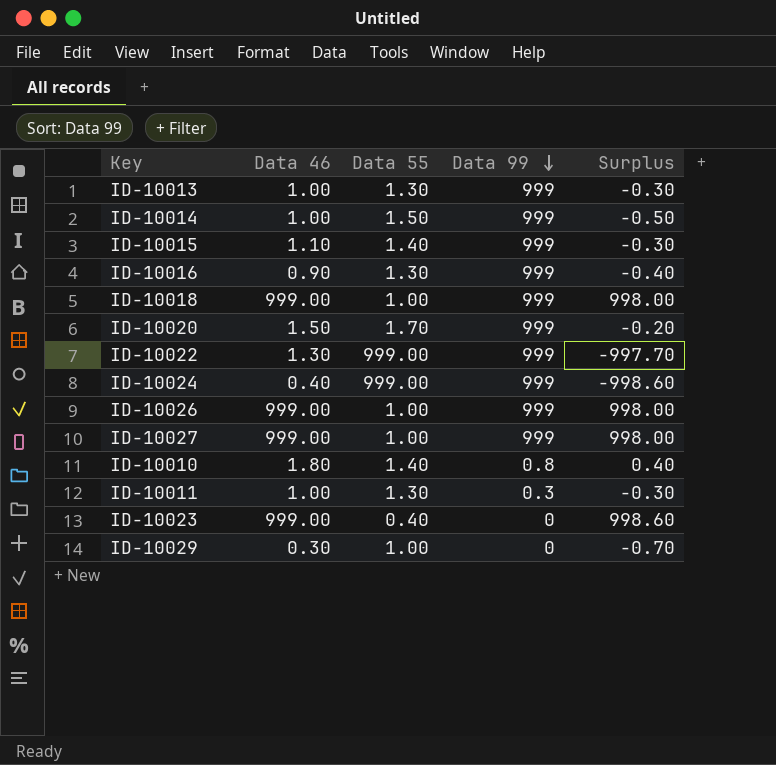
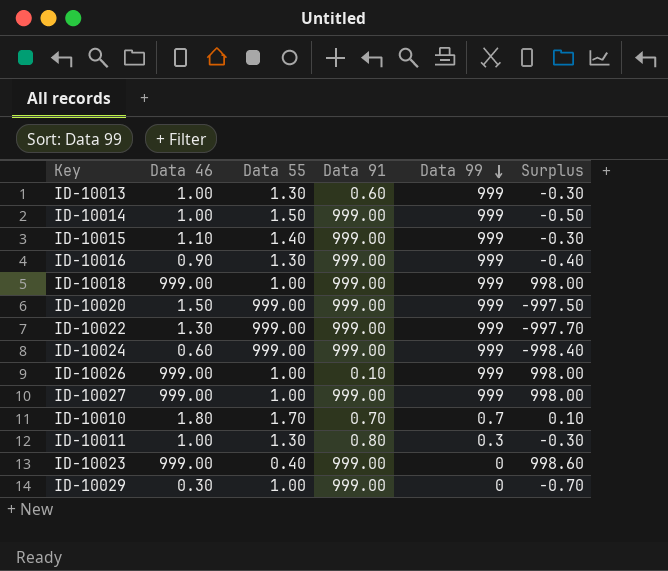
column Data 91 | position: none -> 4
ID-10020 | Data 55: 1.70 -> 999.00
ID-10020 | Surplus: -0.20 -> -997.50
ID-10024 | Data 46: 0.40 -> 0.60
ID-10024 | Surplus: -998.60 -> -998.40
ID-10010 | Data 55: 1.40 -> 1.70
ID-10010 | Data 99: 0.8 -> 0.7
ID-10010 | Surplus: 0.40 -> 0.10

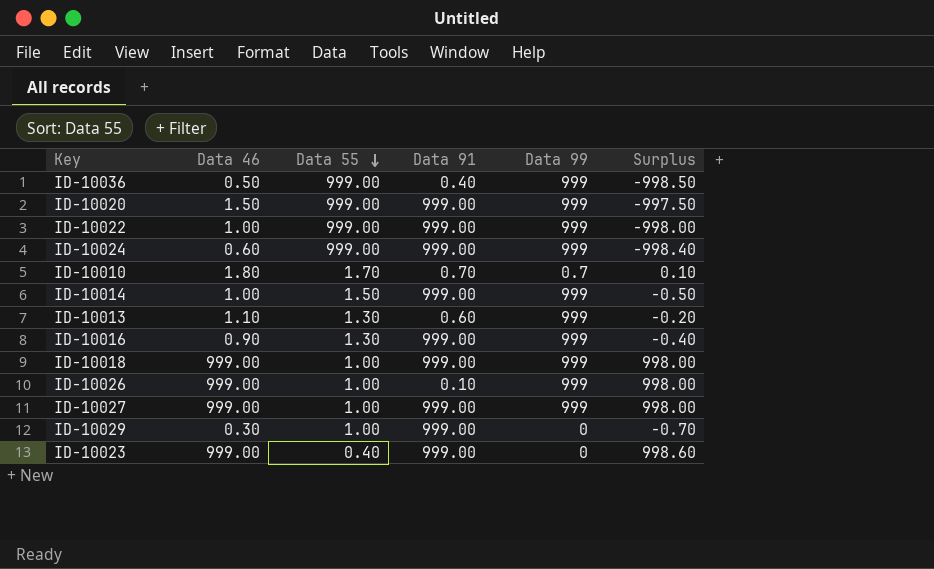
row order: Data 99 descending -> Data 55 descending
row ID-10015: 1.10 | 1.40 | 999.00 | 999 | -0.30 -> none
row ID-10011: 1.00 | 1.30 | 0.80 | 0.3 | -0.30 -> none
row ID-10036: none -> 0.50 | 999.00 | 0.40 | 999 | -998.50
ID-10022 | Data 46: 1.30 -> 1.00
ID-10022 | Surplus: -997.70 -> -998.00
ID-10013 | Data 46: 1.00 -> 1.10
ID-10013 | Surplus: -0.30 -> -0.20

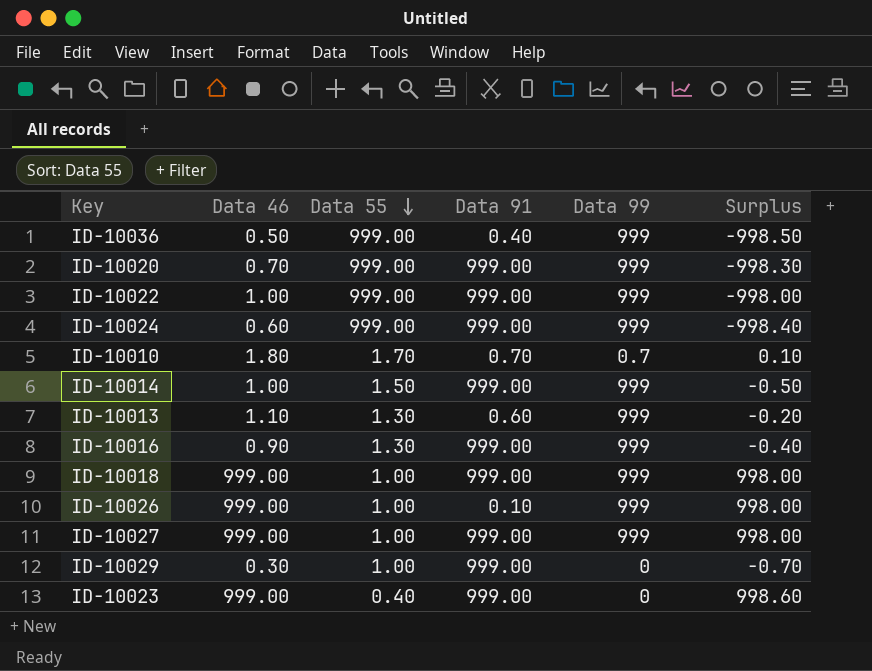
ID-10020 | Data 46: 1.50 -> 0.70
ID-10020 | Surplus: -997.50 -> -998.30

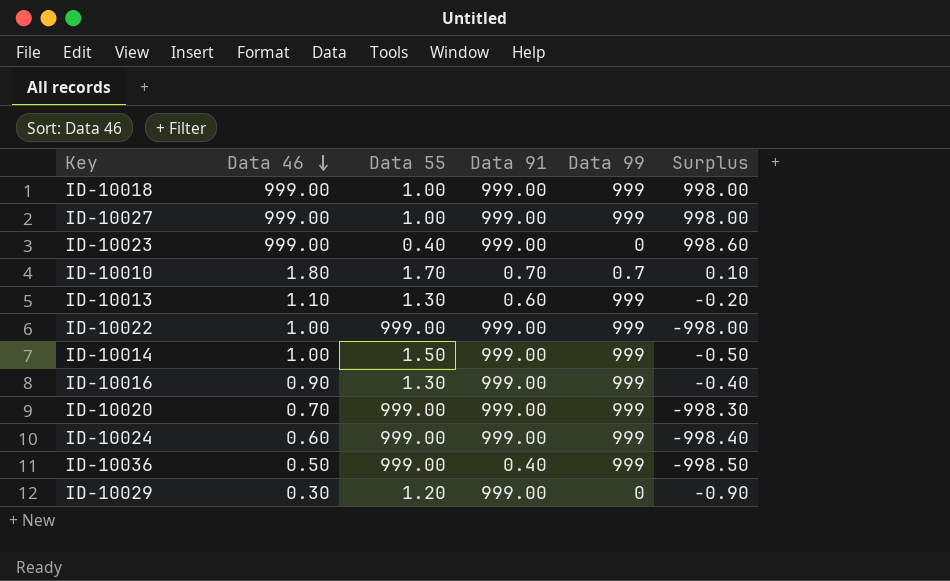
row order: Data 55 descending -> Data 46 descending
row ID-10026: 999.00 | 1.00 | 0.10 | 999 | 998.00 -> none
ID-10029 | Data 55: 1.00 -> 1.20
ID-10029 | Surplus: -0.70 -> -0.90

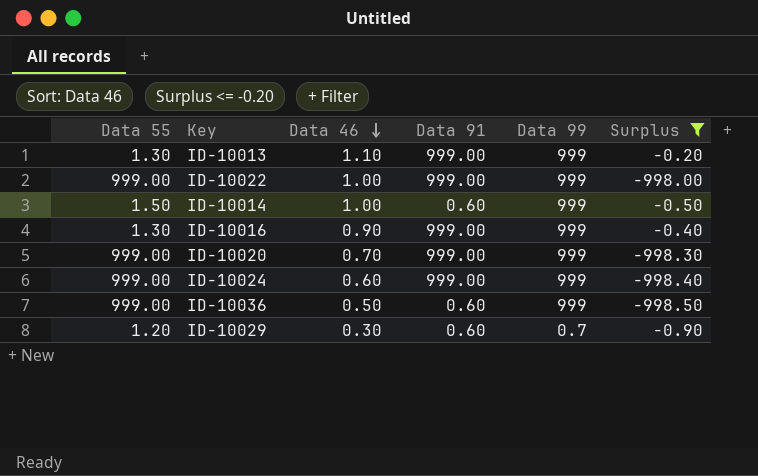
filter: none -> Surplus <= -0.20
column Data 55 | position: 3 -> 1
ID-10013 | Data 91: 0.60 -> 999.00
ID-10014 | Data 91: 999.00 -> 0.60
ID-10036 | Data 91: 0.40 -> 0.60
ID-10029 | Data 91: 999.00 -> 0.60
ID-10029 | Data 99: 0 -> 0.7

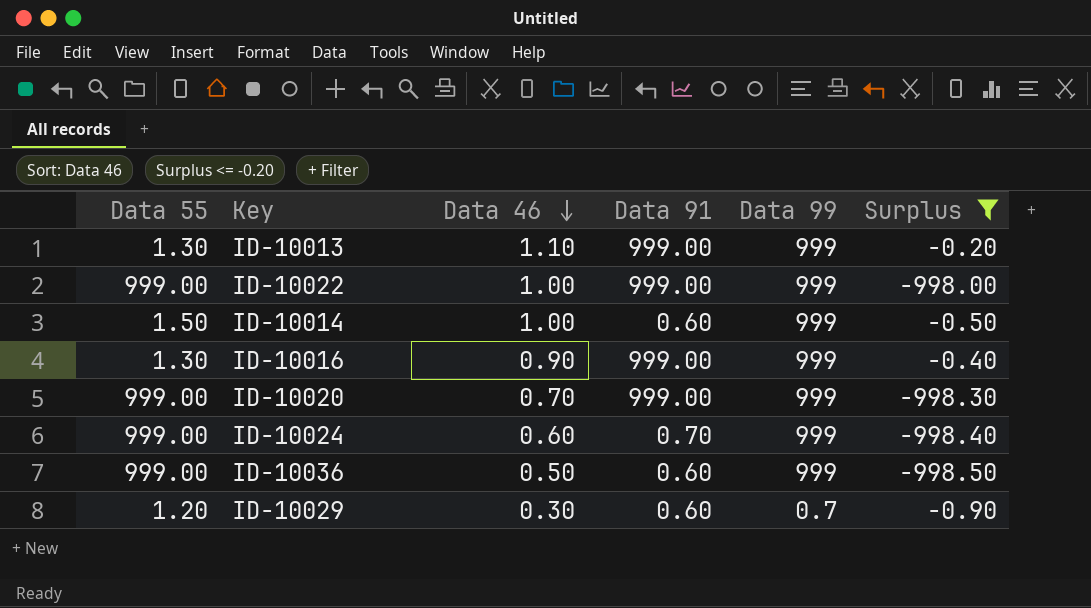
ID-10024 | Data 91: 999.00 -> 0.70

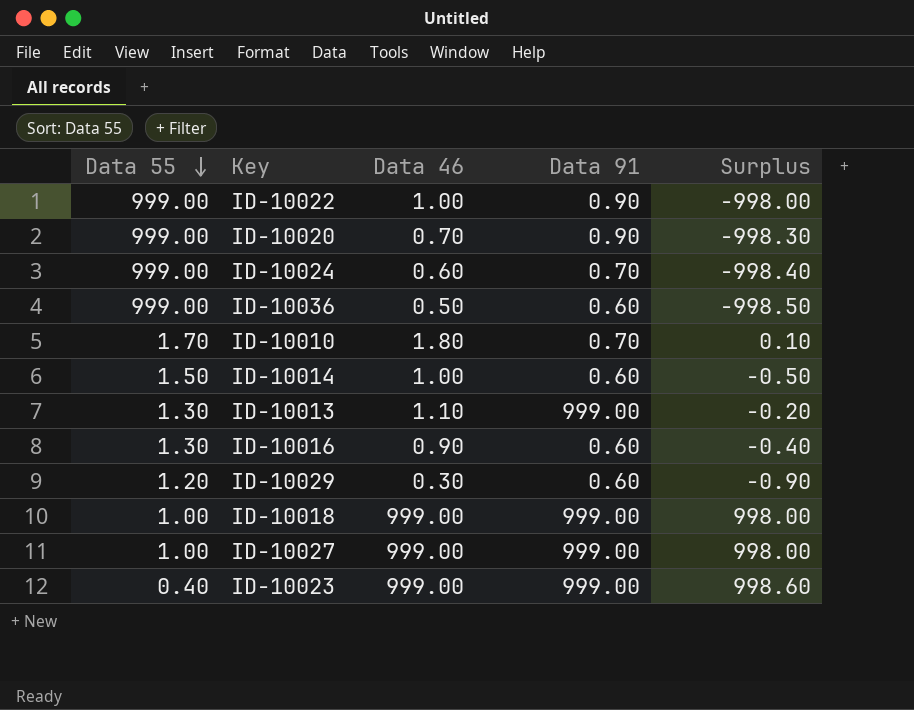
filter: Surplus <= -0.20 -> none
row order: Data 46 descending -> Data 55 descending
column Data 99 | position: 5 -> none
ID-10022 | Data 91: 999.00 -> 0.90
ID-10020 | Data 91: 999.00 -> 0.90
ID-10016 | Data 91: 999.00 -> 0.60

